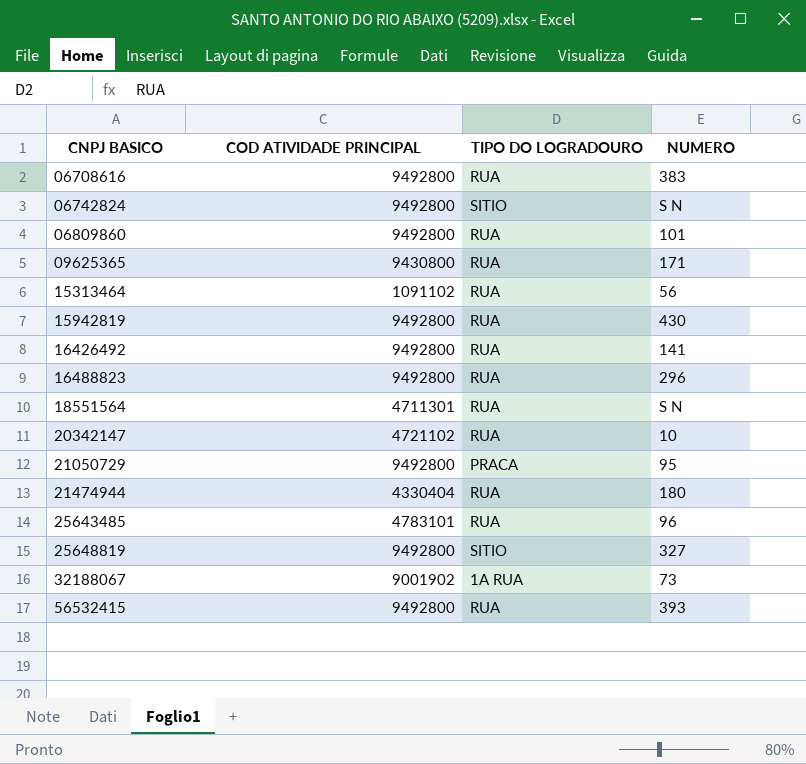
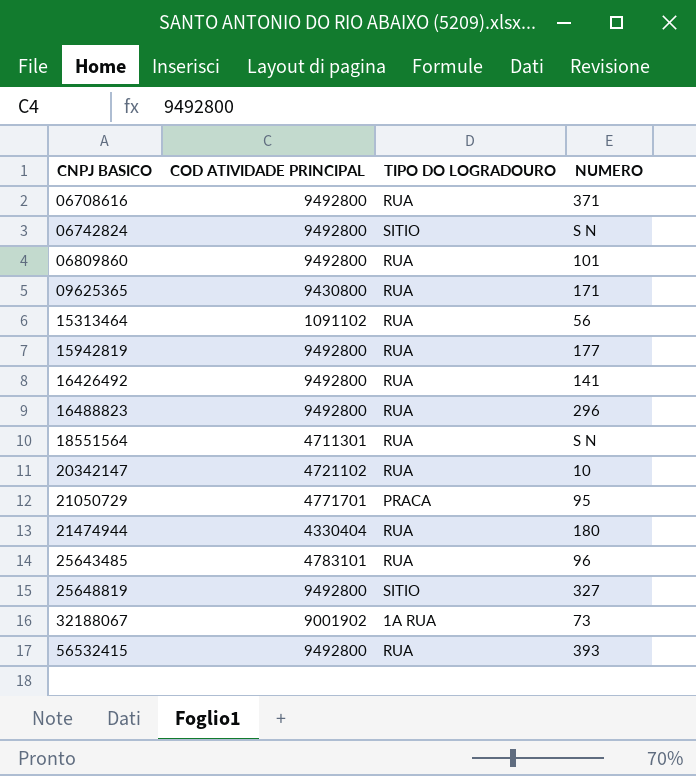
06708616 | NUMERO: 383 -> 371
15942819 | NUMERO: 430 -> 177
21050729 | COD ATIVIDADE PRINCIPAL: 9492800 -> 4771701

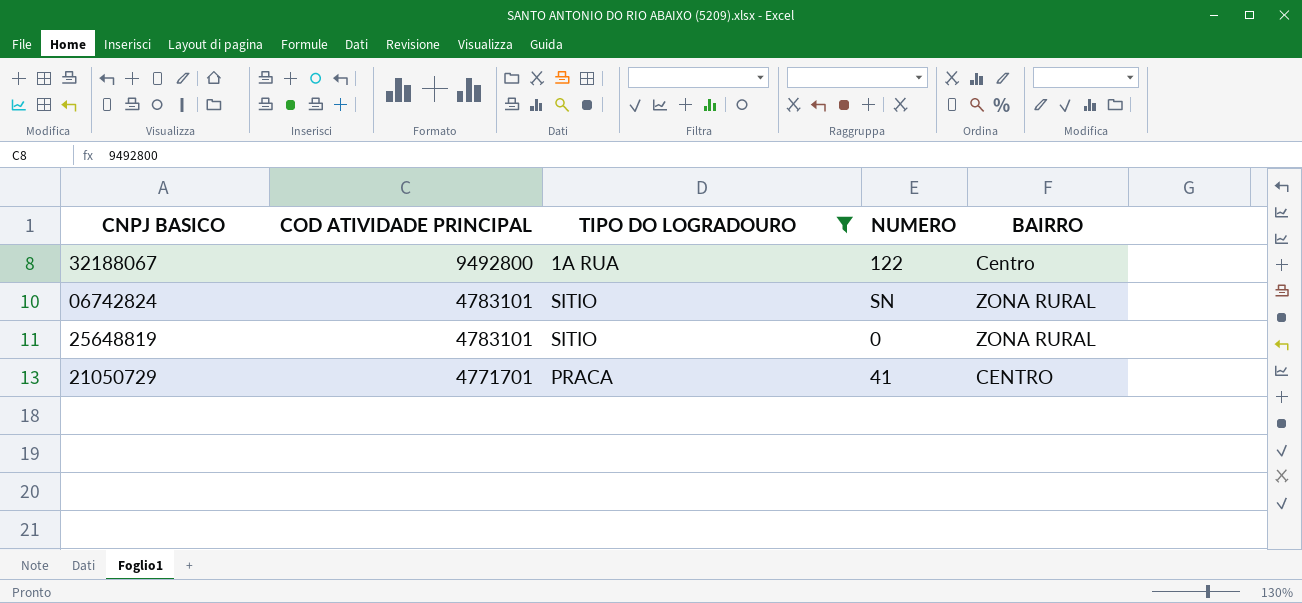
filter: none -> TIPO DO LOGRADOURO != RUA
row order: CNPJ BASICO ascending -> COD ATIVIDADE PRINCIPAL descending
column BAIRRO | position: none -> 5
32188067 | COD ATIVIDADE PRINCIPAL: 9001902 -> 9492800
32188067 | NUMERO: 73 -> 122
06742824 | COD ATIVIDADE PRINCIPAL: 9492800 -> 4783101
06742824 | NUMERO: S N -> SN
25648819 | COD ATIVIDADE PRINCIPAL: 9492800 -> 4783101
25648819 | NUMERO: 327 -> 0
21050729 | NUMERO: 95 -> 41

